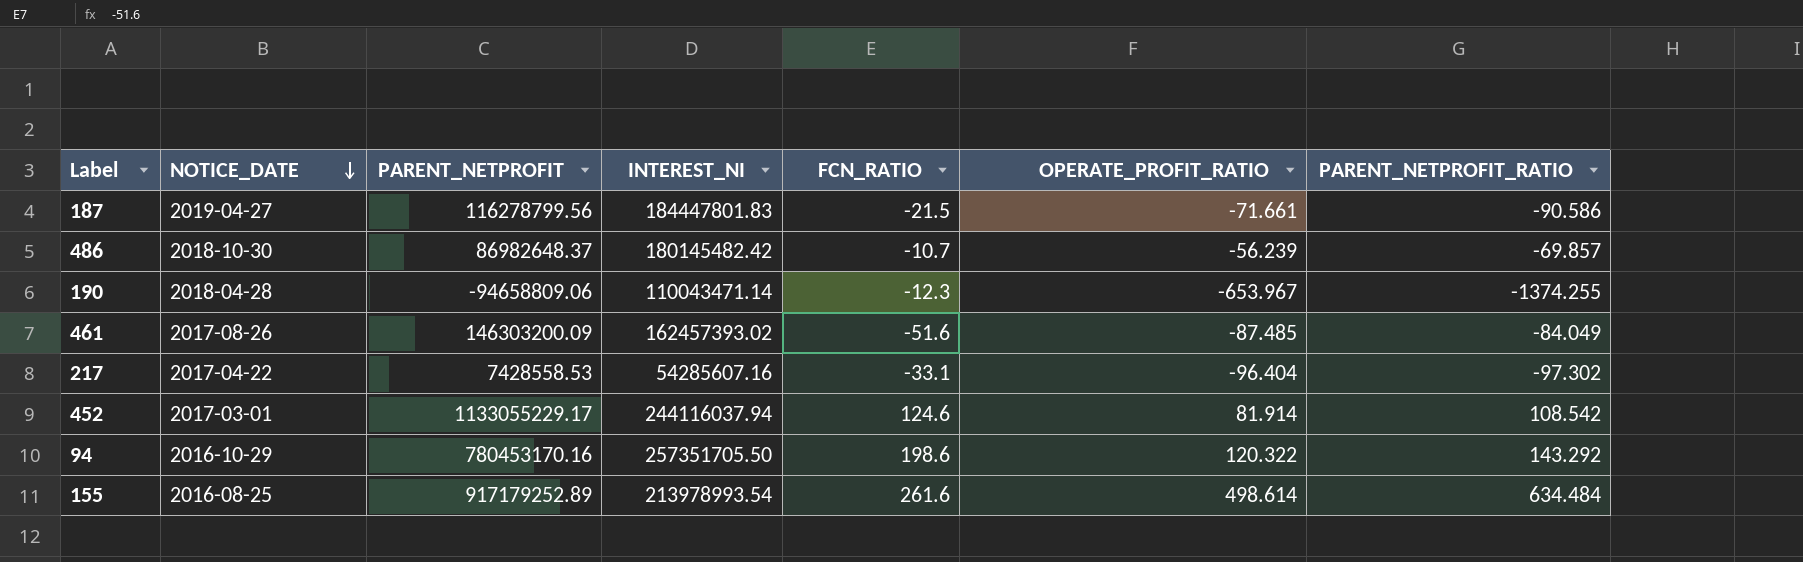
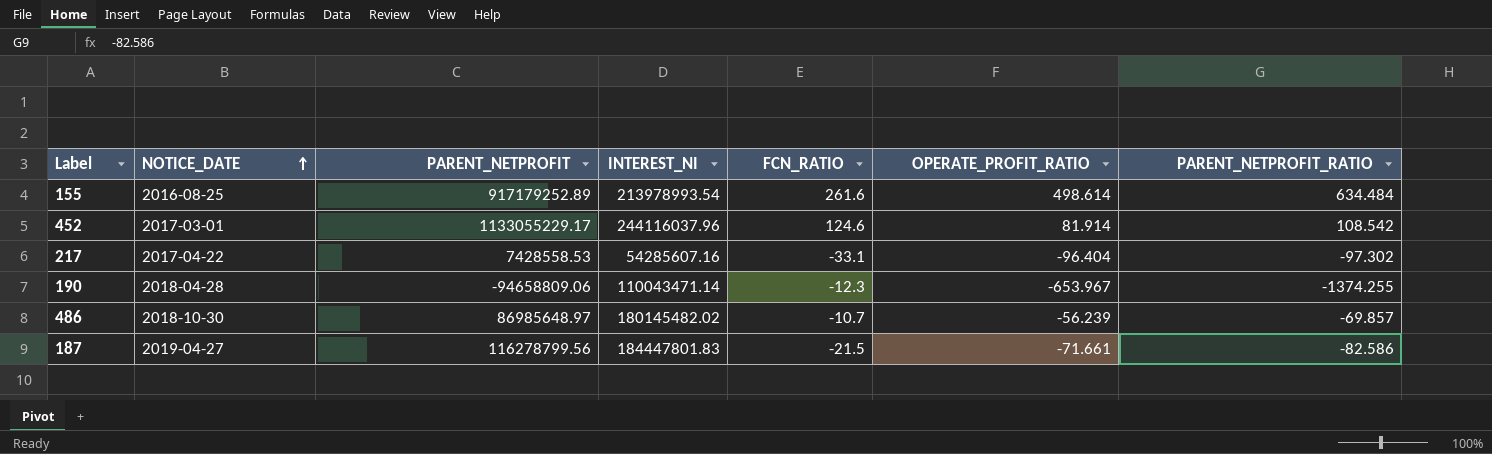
row order: NOTICE_DATE descending -> NOTICE_DATE ascending
row 461: 2017-08-26 | 146303200.09 | 162457393.02 | -51.6 | -87.485 | -84.049 -> none
row 94: 2016-10-29 | 780453170.16 | 257351705.50 | 198.6 | 120.322 | 143.292 -> none
452 | INTEREST_NI: 244116037.94 -> 244116037.96
486 | PARENT_NETPROFIT: 86982648.37 -> 86985648.97
486 | INTEREST_NI: 180145482.42 -> 180145482.02
187 | PARENT_NETPROFIT_RATIO: -90.586 -> -82.586

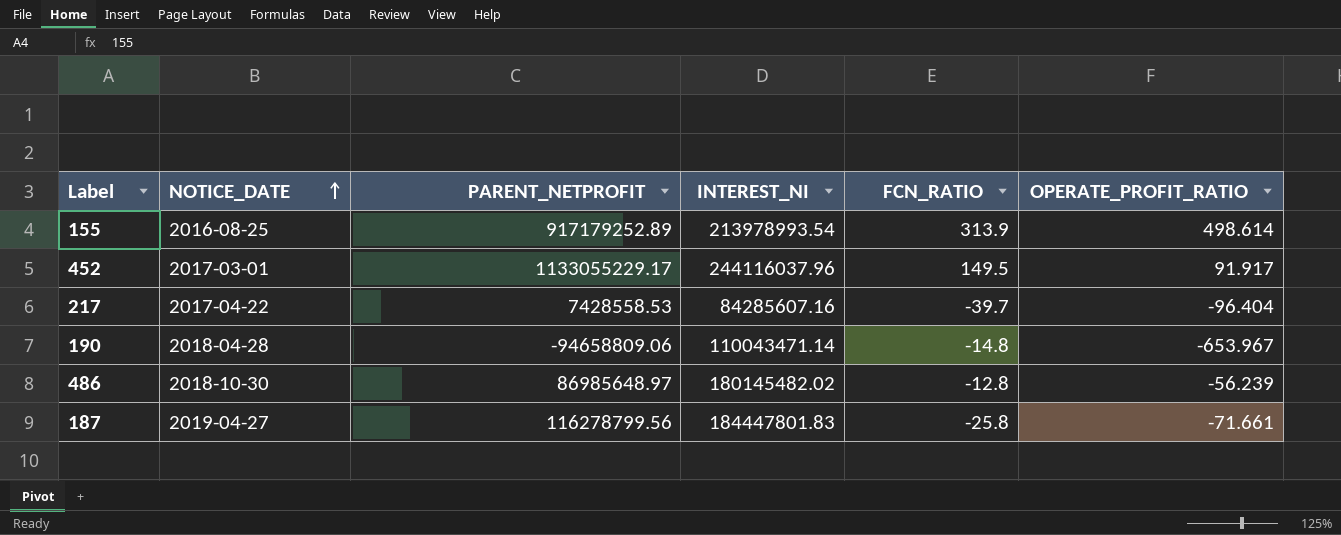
column PARENT_NETPROFIT_RATIO | position: 7 -> none
155 | FCN_RATIO: 261.6 -> 313.9
452 | FCN_RATIO: 124.6 -> 149.5
452 | OPERATE_PROFIT_RATIO: 81.914 -> 91.917
217 | INTEREST_NI: 54285607.16 -> 84285607.16
217 | FCN_RATIO: -33.1 -> -39.7
190 | FCN_RATIO: -12.3 -> -14.8
486 | FCN_RATIO: -10.7 -> -12.8
187 | FCN_RATIO: -21.5 -> -25.8

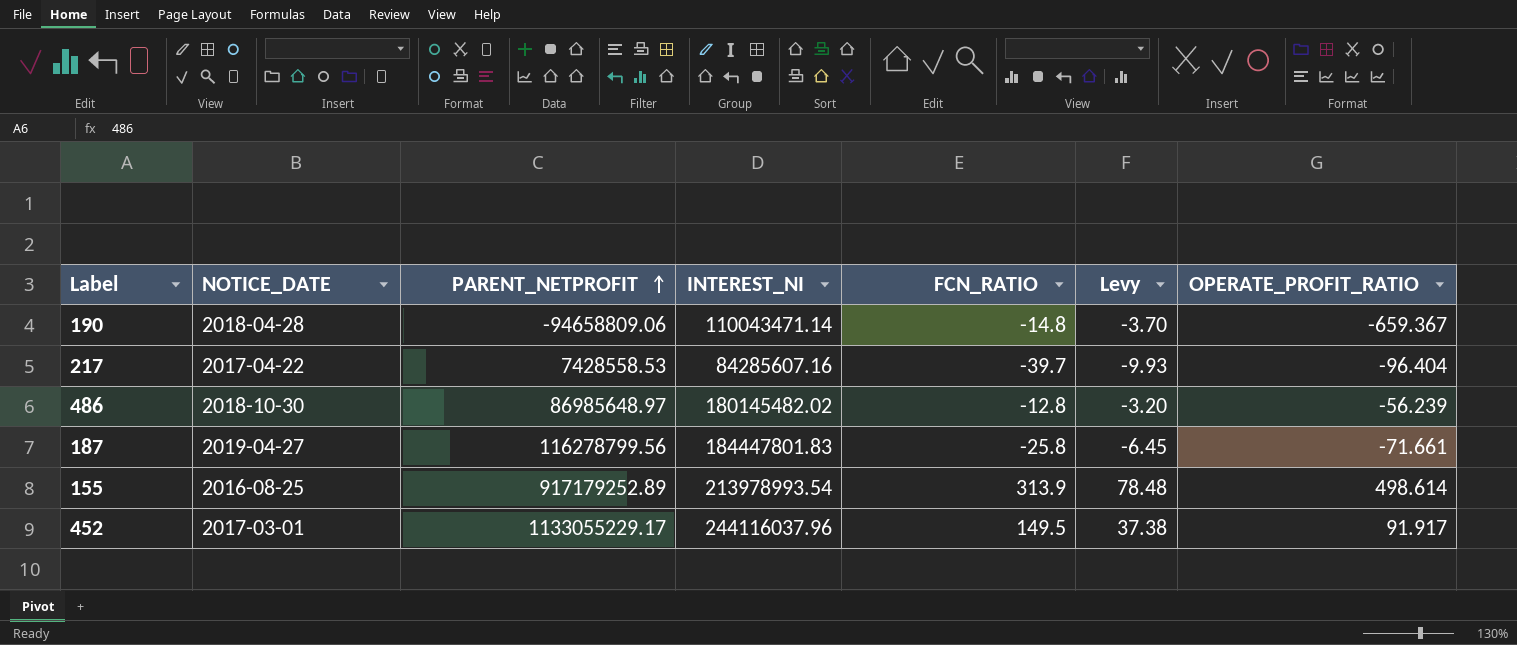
row order: NOTICE_DATE ascending -> PARENT_NETPROFIT ascending
column Levy | formula: none -> [FCN_RATIO] * 0.25
190 | OPERATE_PROFIT_RATIO: -653.967 -> -659.367

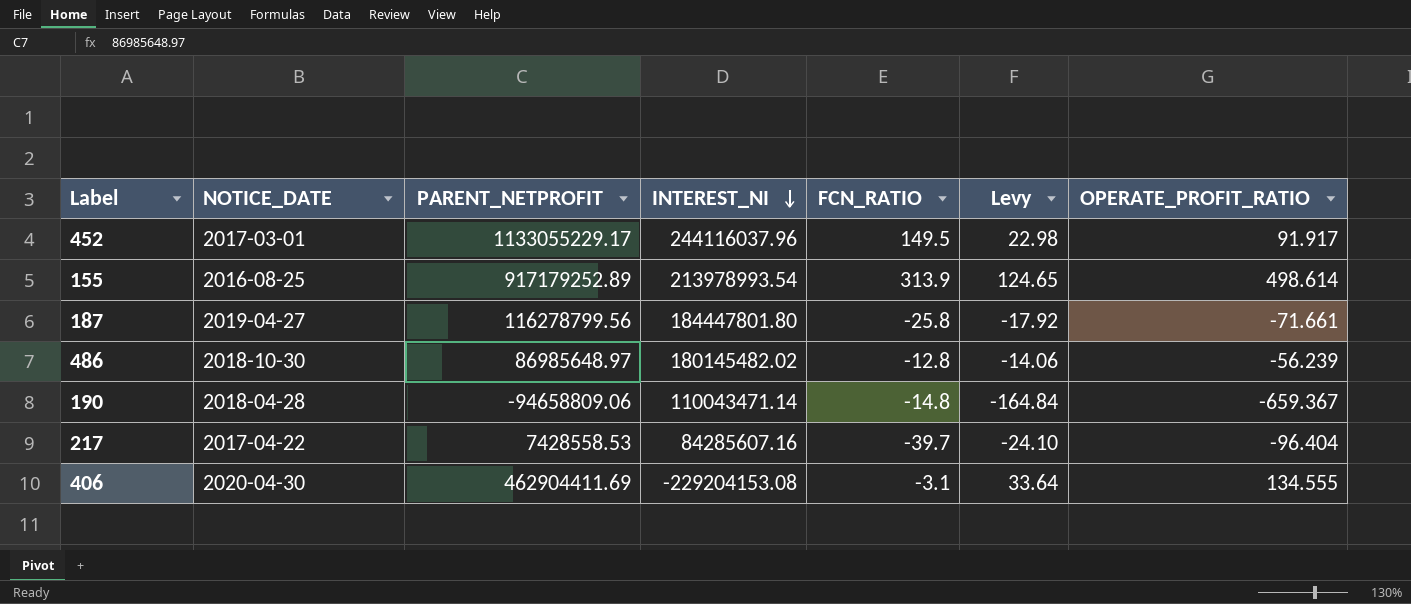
row order: PARENT_NETPROFIT ascending -> INTEREST_NI descending
column Levy | formula: [FCN_RATIO] * 0.25 -> [OPERATE_PROFIT_RATIO] * 0.25
187 | INTEREST_NI: 184447801.83 -> 184447801.80
row 406: none -> 2020-04-30 | 462904411.69 | -229204153.08 | -3.1 | 33.64 | 134.555

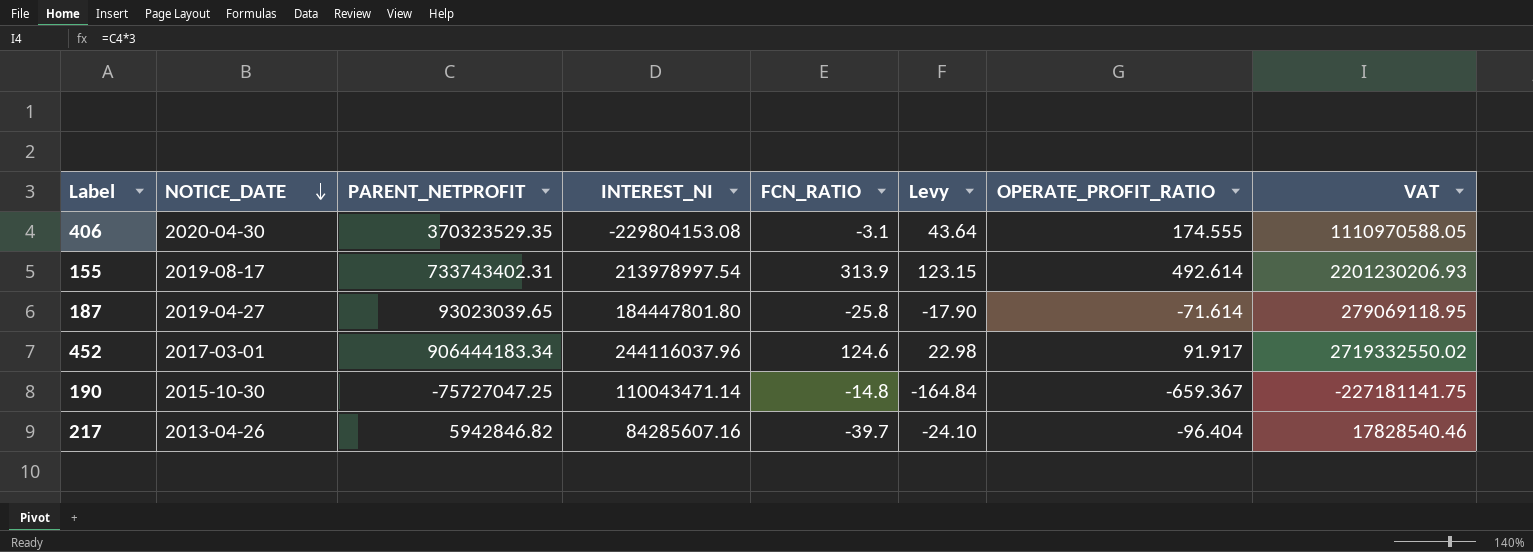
row order: INTEREST_NI descending -> NOTICE_DATE descending
column VAT | formula: none -> [PARENT_NETPROFIT] * 3
row 486: 2018-10-30 | 86985648.97 | 180145482.02 | -12.8 | -14.06 | -56.239 -> none
406 | PARENT_NETPROFIT: 462904411.69 -> 370323529.35
406 | INTEREST_NI: -229204153.08 -> -229804153.08
406 | Levy: 33.64 -> 43.64
406 | OPERATE_PROFIT_RATIO: 134.555 -> 174.555
155 | NOTICE_DATE: 2016-08-25 -> 2019-08-17
155 | PARENT_NETPROFIT: 917179252.89 -> 733743402.31
155 | INTEREST_NI: 213978993.54 -> 213978997.54
155 | Levy: 124.65 -> 123.15
155 | OPERATE_PROFIT_RATIO: 498.614 -> 492.614
187 | PARENT_NETPROFIT: 116278799.56 -> 93023039.65
187 | Levy: -17.92 -> -17.90
187 | OPERATE_PROFIT_RATIO: -71.661 -> -71.614
452 | PARENT_NETPROFIT: 1133055229.17 -> 906444183.34
452 | FCN_RATIO: 149.5 -> 124.6
190 | NOTICE_DATE: 2018-04-28 -> 2015-10-30
190 | PARENT_NETPROFIT: -94658809.06 -> -75727047.25
217 | NOTICE_DATE: 2017-04-22 -> 2013-04-26
217 | PARENT_NETPROFIT: 7428558.53 -> 5942846.82

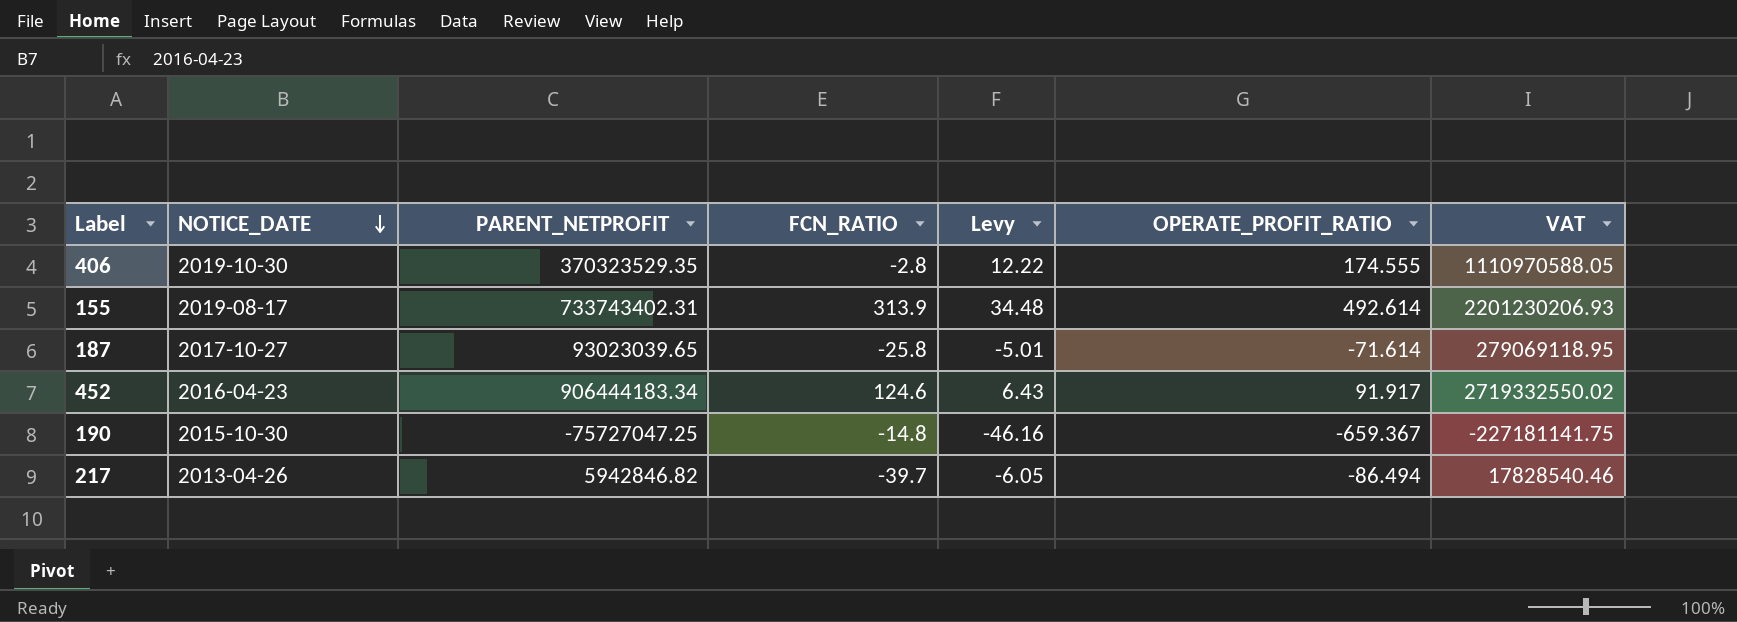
column INTEREST_NI | position: 4 -> none
column Levy | formula: [OPERATE_PROFIT_RATIO] * 0.25 -> [OPERATE_PROFIT_RATIO] * 0.07
406 | NOTICE_DATE: 2020-04-30 -> 2019-10-30
406 | FCN_RATIO: -3.1 -> -2.8
187 | NOTICE_DATE: 2019-04-27 -> 2017-10-27
452 | NOTICE_DATE: 2017-03-01 -> 2016-04-23
217 | OPERATE_PROFIT_RATIO: -96.404 -> -86.494

